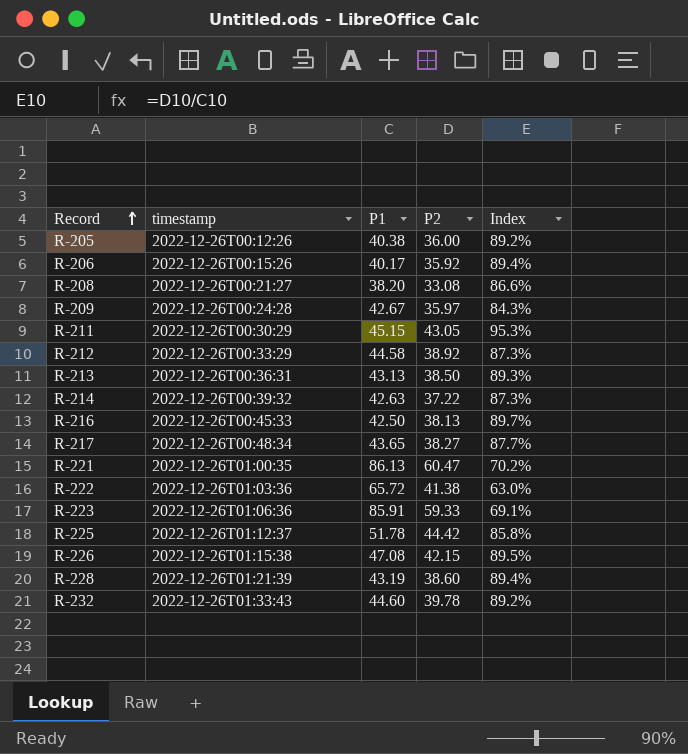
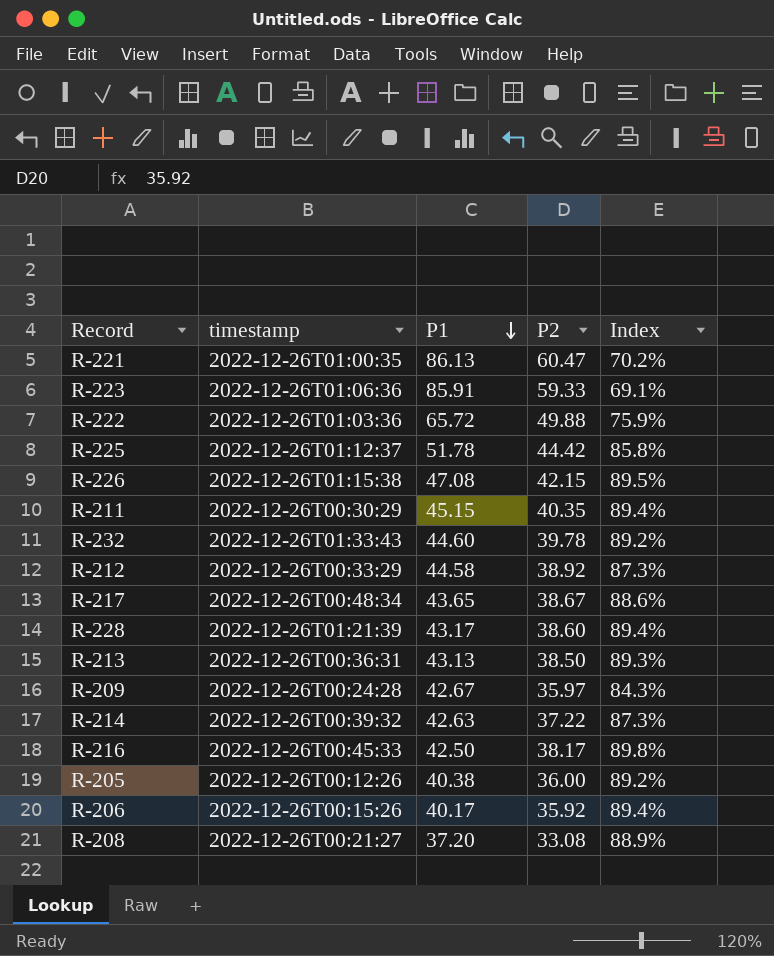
row order: Record ascending -> P1 descending
R-222 | P2: 41.38 -> 49.88
R-222 | Index: 63.0% -> 75.9%
R-211 | P2: 43.05 -> 40.35
R-211 | Index: 95.3% -> 89.4%
R-217 | P2: 38.27 -> 38.67
R-217 | Index: 87.7% -> 88.6%
R-228 | P1: 43.19 -> 43.17
R-216 | P2: 38.13 -> 38.17
R-216 | Index: 89.7% -> 89.8%
R-208 | P1: 38.20 -> 37.20
R-208 | Index: 86.6% -> 88.9%

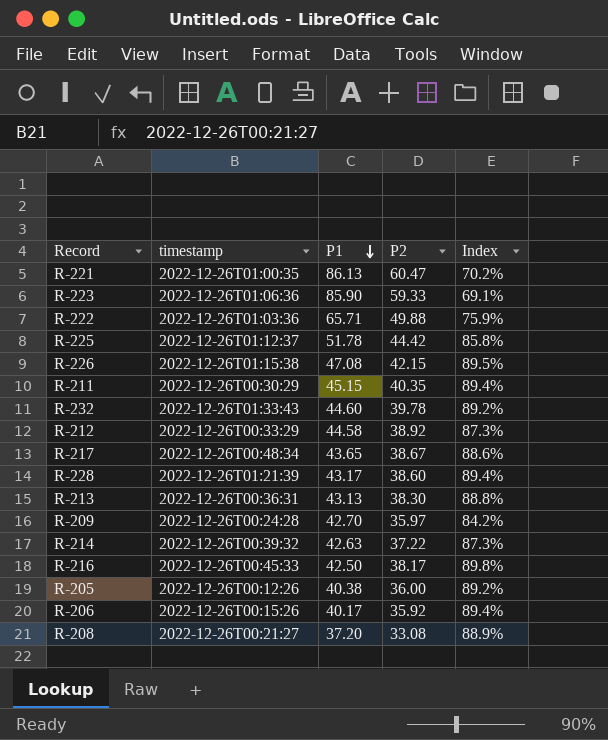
R-223 | P1: 85.91 -> 85.90
R-222 | P1: 65.72 -> 65.71
R-213 | P2: 38.50 -> 38.30
R-213 | Index: 89.3% -> 88.8%
R-209 | P1: 42.67 -> 42.70
R-209 | Index: 84.3% -> 84.2%

